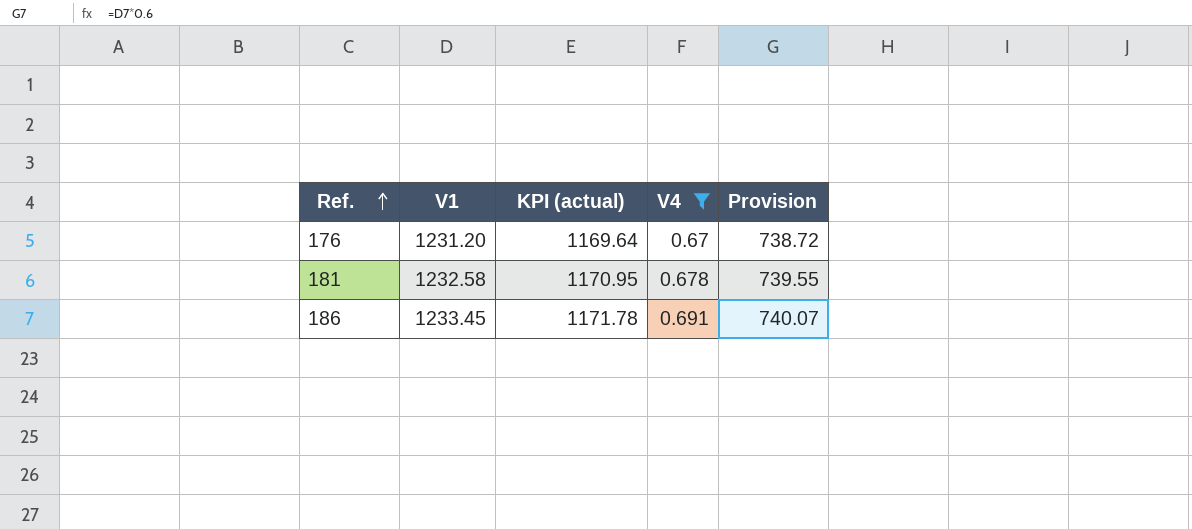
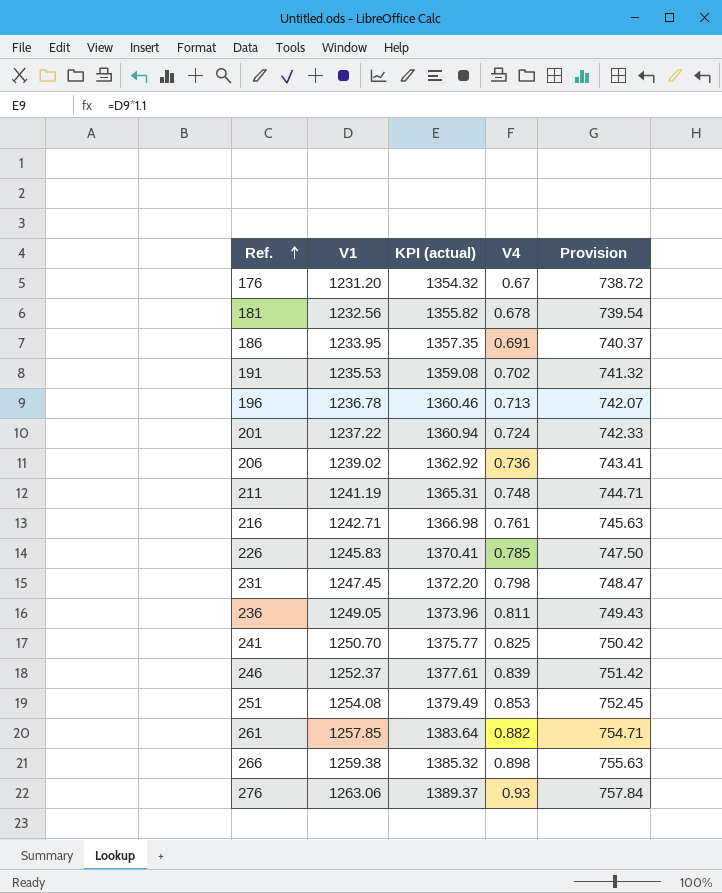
filter: V4 <= 0.691 -> none
column KPI (actual) | formula: [V1] * 0.95 -> [V1] * 1.1
181 | V1: 1232.58 -> 1232.56
181 | Provision: 739.55 -> 739.54
186 | V1: 1233.45 -> 1233.95
186 | Provision: 740.07 -> 740.37

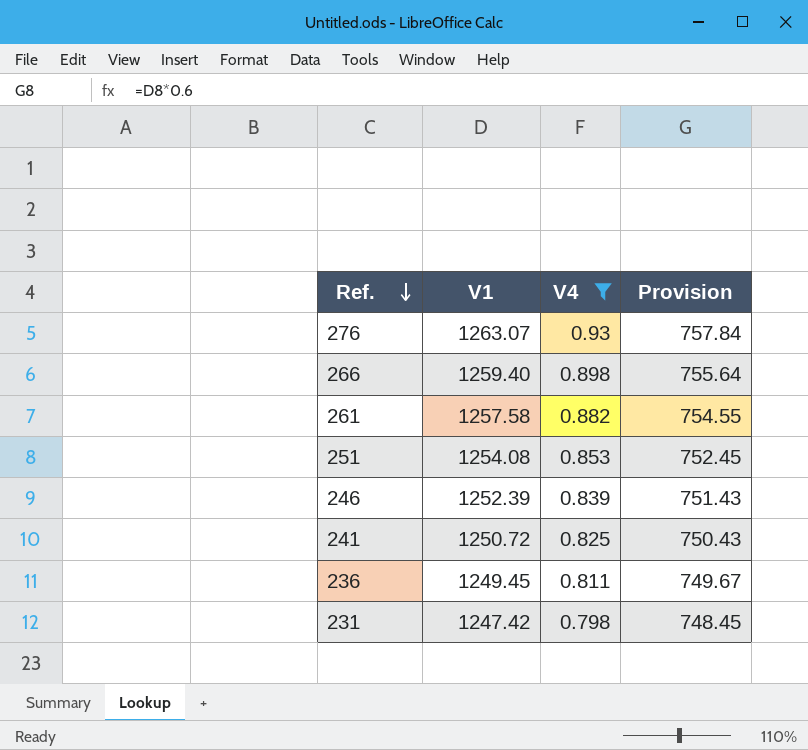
filter: none -> V4 >= 0.798
row order: Ref. ascending -> Ref. descending
column KPI (actual) | formula: [V1] * 1.1 -> none
276 | V1: 1263.06 -> 1263.07
266 | V1: 1259.38 -> 1259.40
266 | Provision: 755.63 -> 755.64
261 | V1: 1257.85 -> 1257.58
261 | Provision: 754.71 -> 754.55
246 | V1: 1252.37 -> 1252.39
246 | Provision: 751.42 -> 751.43
241 | V1: 1250.70 -> 1250.72
241 | Provision: 750.42 -> 750.43
236 | V1: 1249.05 -> 1249.45
236 | Provision: 749.43 -> 749.67
231 | V1: 1247.45 -> 1247.42
231 | Provision: 748.47 -> 748.45

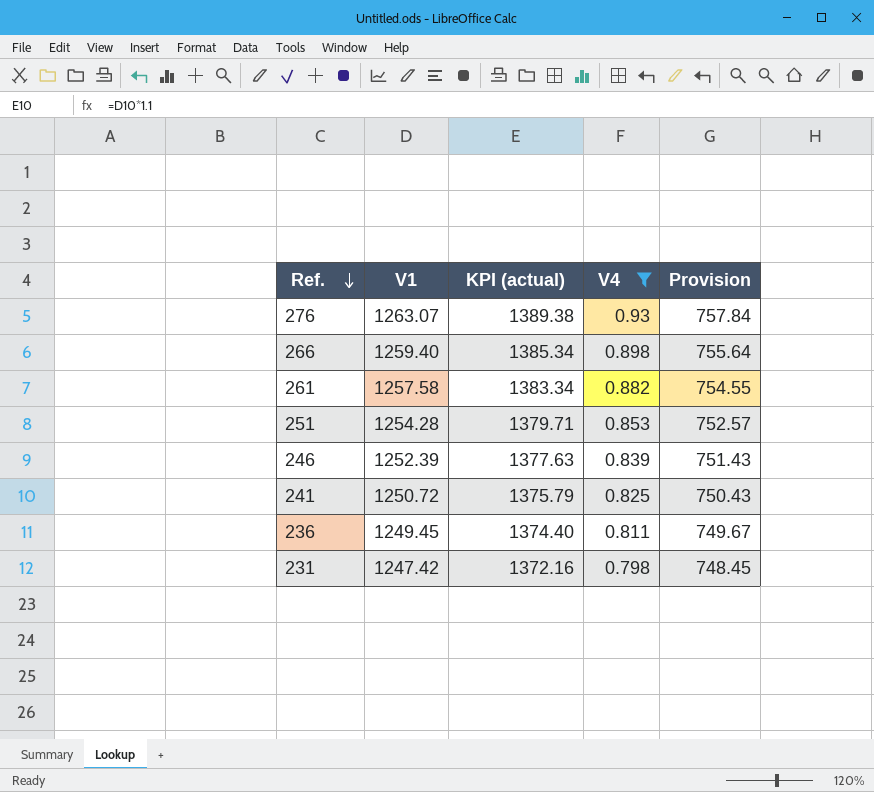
column KPI (actual) | formula: none -> [V1] * 1.1
251 | V1: 1254.08 -> 1254.28
251 | Provision: 752.45 -> 752.57

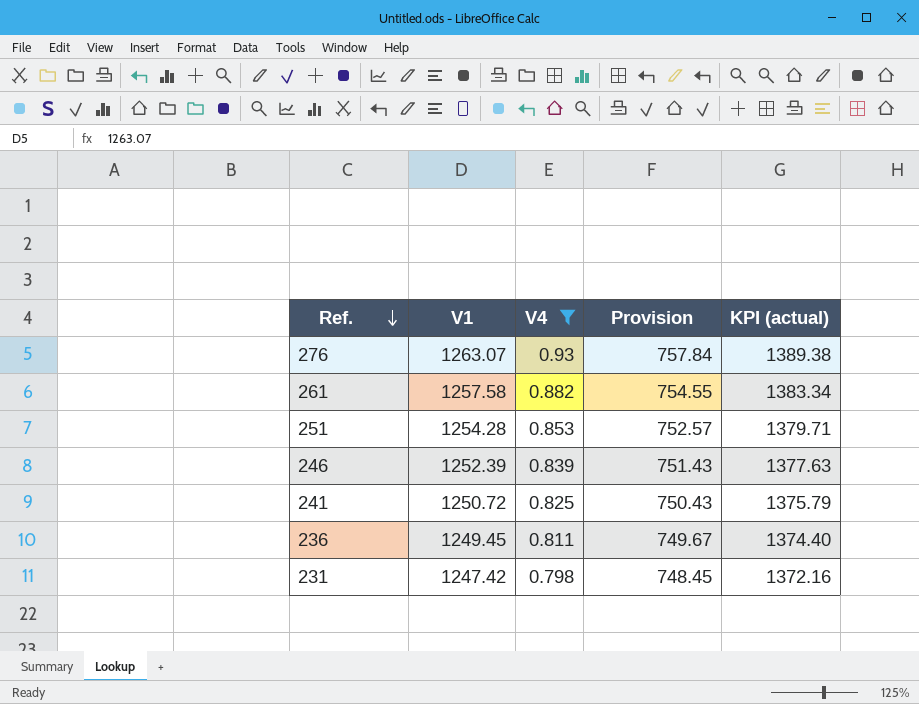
column KPI (actual) | position: 3 -> 5
row 266: 1259.40 | 1385.34 | 0.898 | 755.64 -> none

